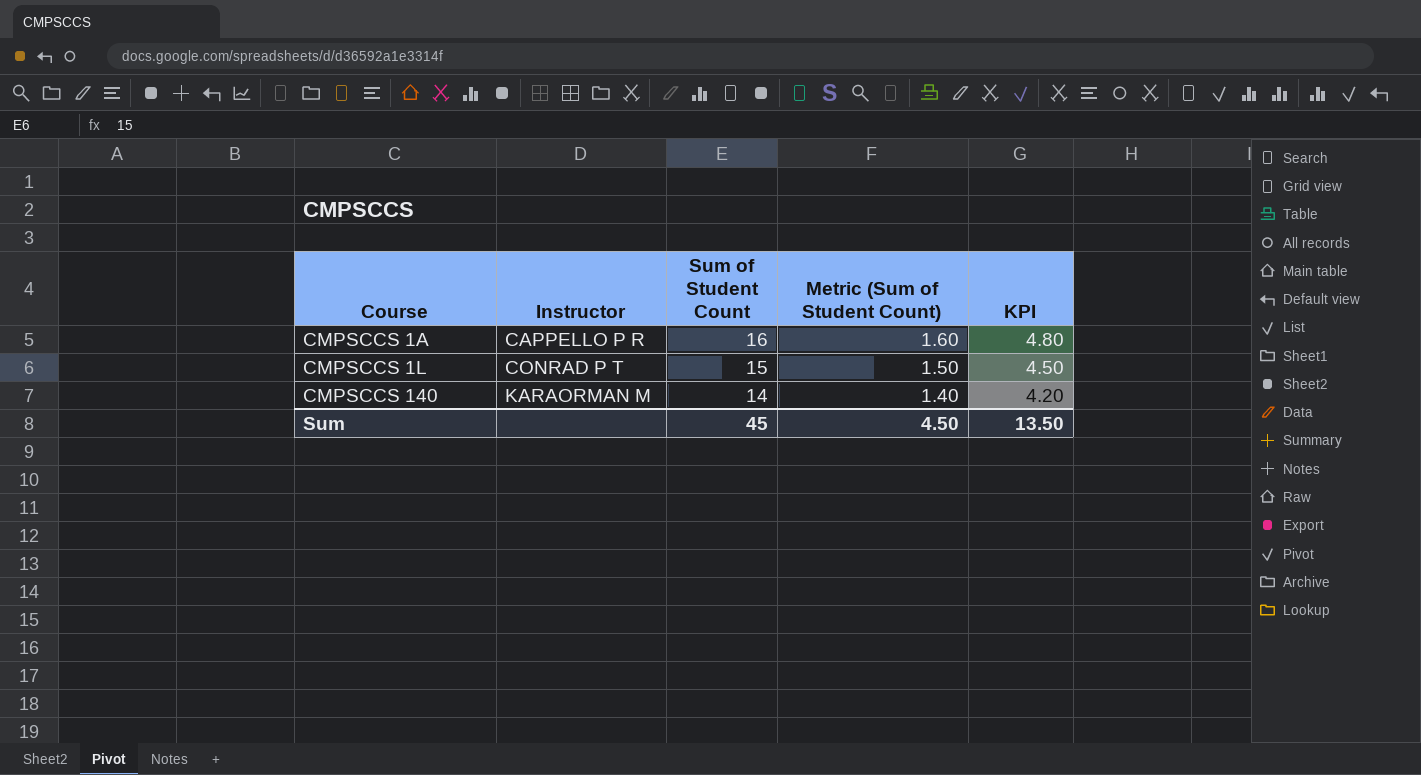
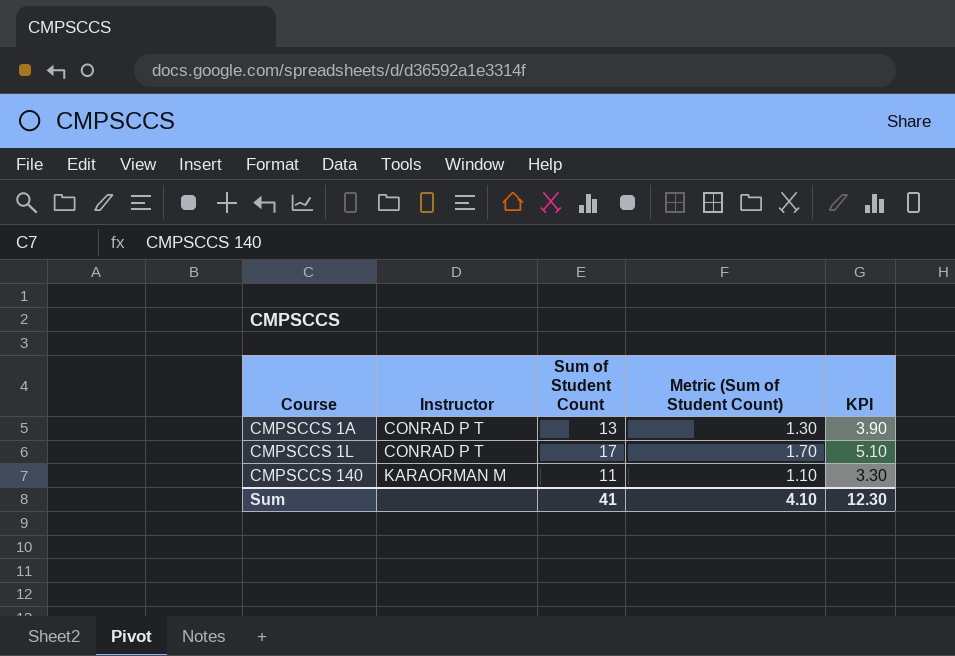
CMPSCCS 1A | Instructor: CAPPELLO P R -> CONRAD P T
CMPSCCS 1A | Sum of Student Count: 16 -> 13
CMPSCCS 1A | Metric (Sum of Student Count): 1.60 -> 1.30
CMPSCCS 1A | KPI: 4.80 -> 3.90
CMPSCCS 1L | Sum of Student Count: 15 -> 17
CMPSCCS 1L | Metric (Sum of Student Count): 1.50 -> 1.70
CMPSCCS 1L | KPI: 4.50 -> 5.10
CMPSCCS 140 | Sum of Student Count: 14 -> 11
CMPSCCS 140 | Metric (Sum of Student Count): 1.40 -> 1.10
CMPSCCS 140 | KPI: 4.20 -> 3.30
Sum | Sum of Student Count: 45 -> 41
Sum | Metric (Sum of Student Count): 4.50 -> 4.10
Sum | KPI: 13.50 -> 12.30

